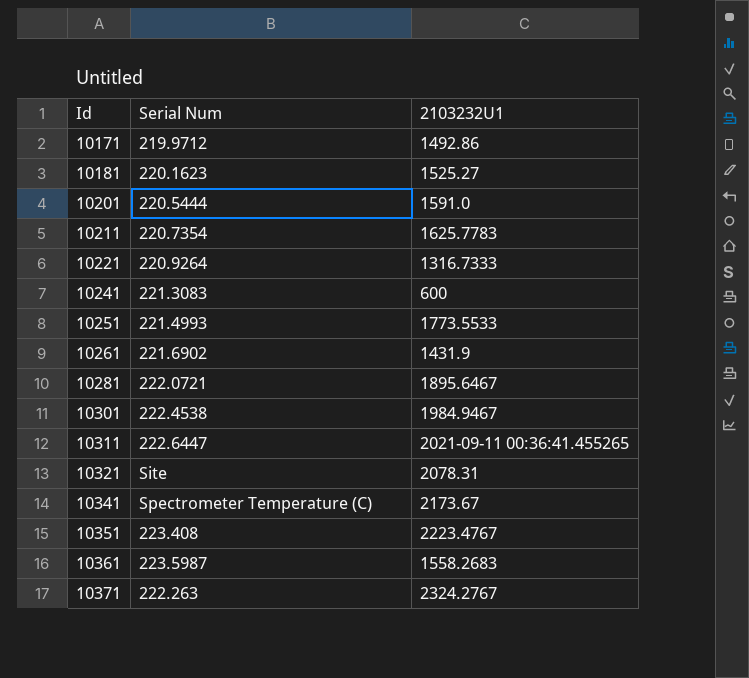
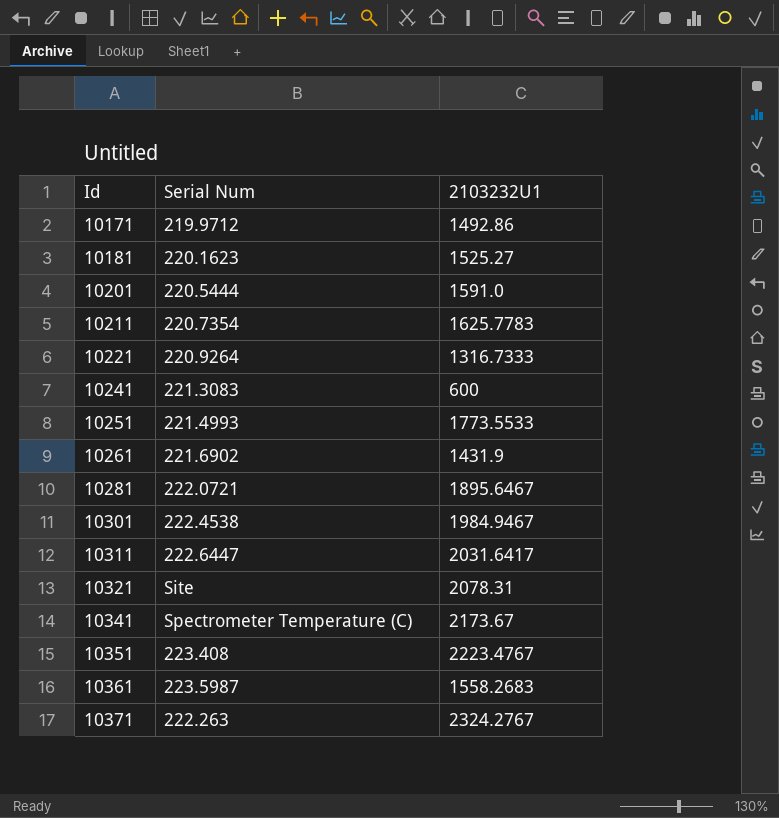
10311 | 2103232U1: 2021-09-11 00:36:41.455265 -> 2031.6417

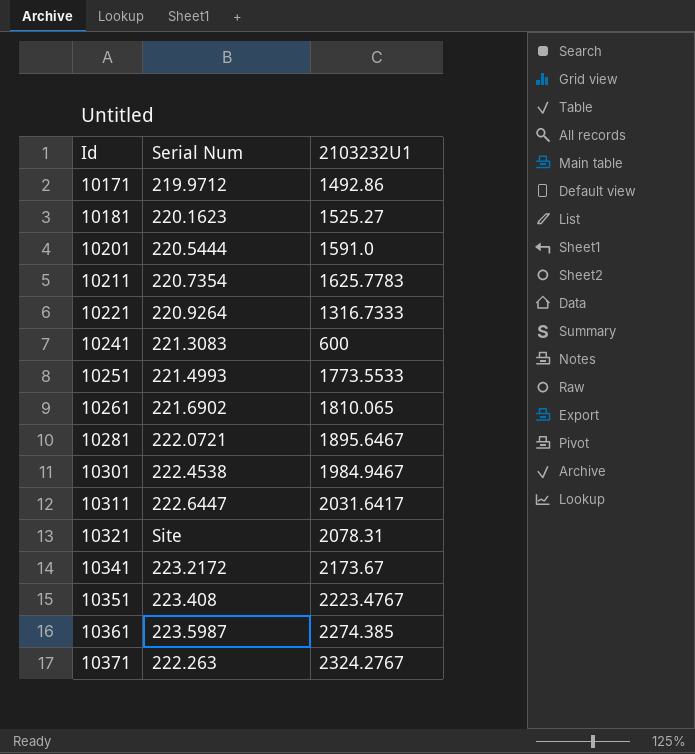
10261 | 2103232U1: 1431.9 -> 1810.065
10341 | Serial Num: Spectrometer Temperature (C) -> 223.2172
10361 | 2103232U1: 1558.2683 -> 2274.385

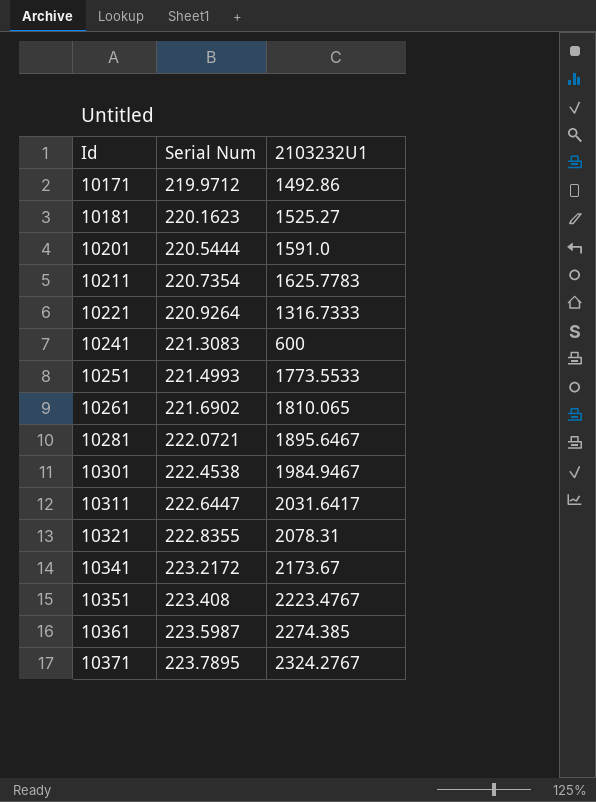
10321 | Serial Num: Site -> 222.8355
10371 | Serial Num: 222.263 -> 223.7895

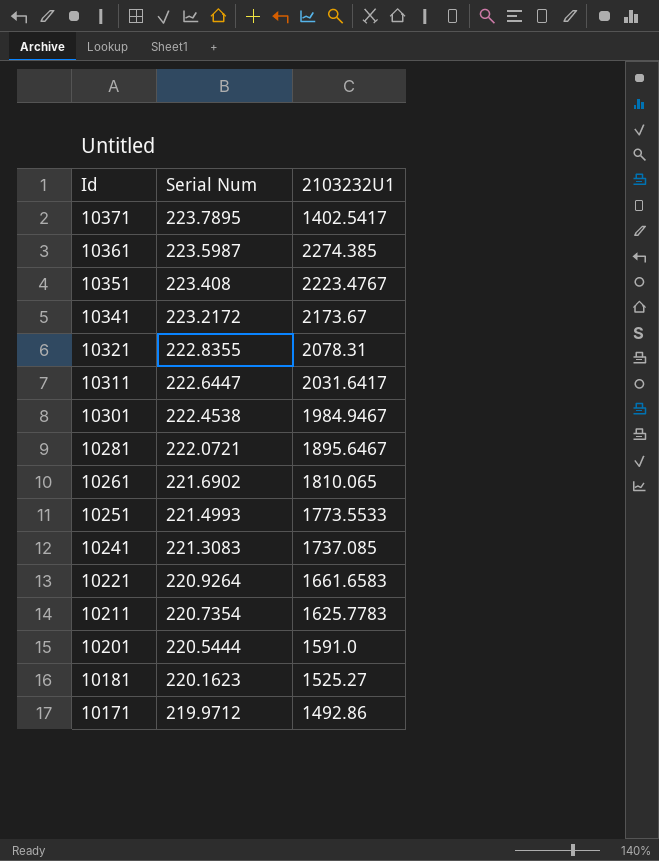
row order: Id ascending -> Id descending
10371 | 2103232U1: 2324.2767 -> 1402.5417
10241 | 2103232U1: 600 -> 1737.085
10221 | 2103232U1: 1316.7333 -> 1661.6583

